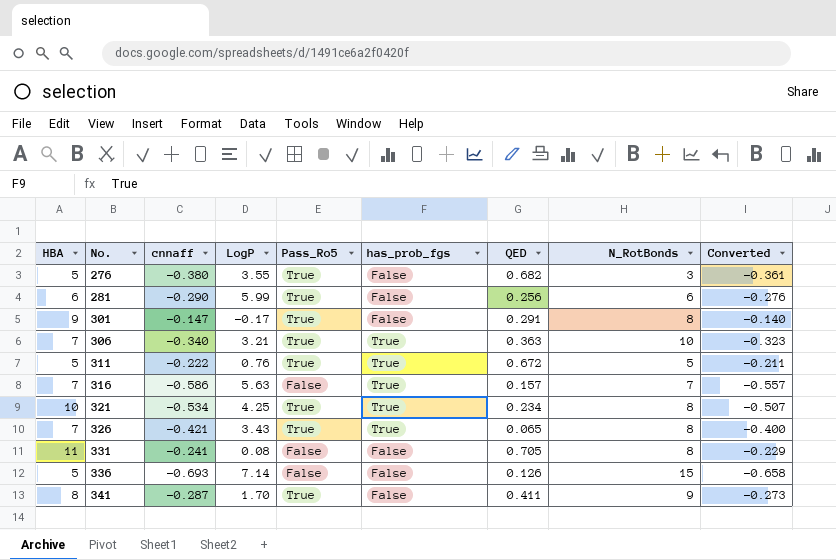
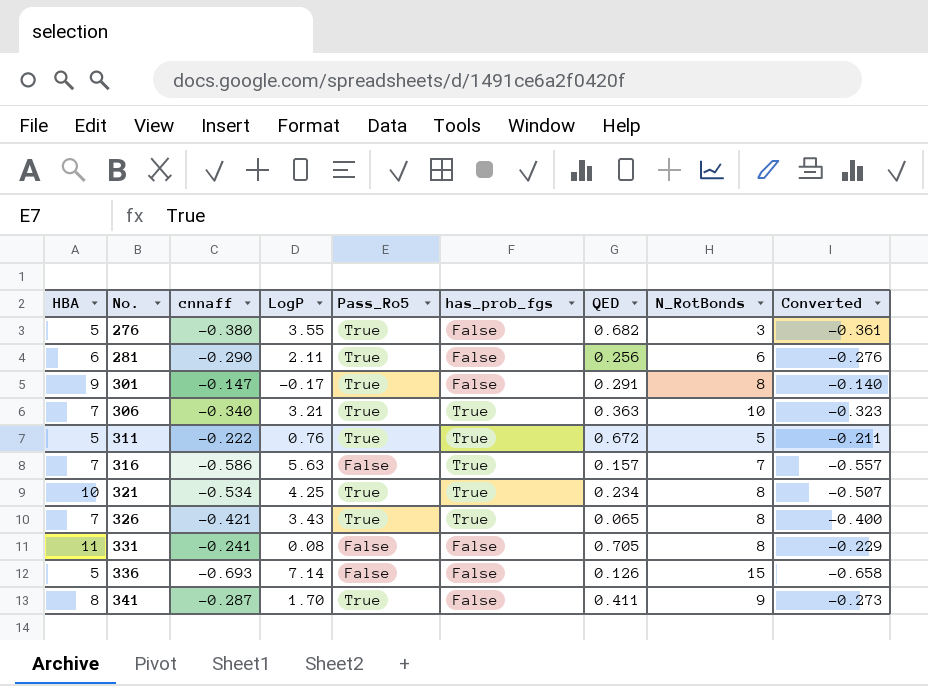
281 | LogP: 5.99 -> 2.11

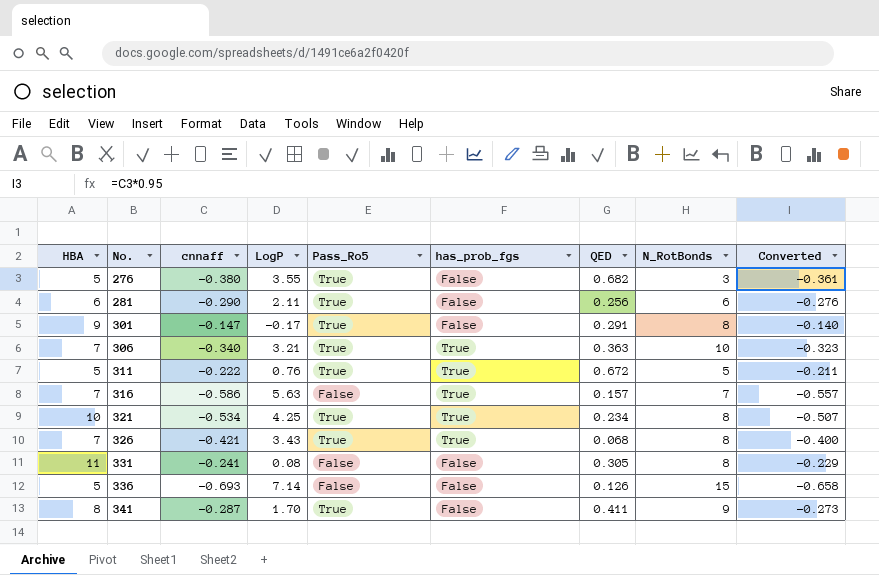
326 | QED: 0.065 -> 0.068
331 | QED: 0.705 -> 0.305

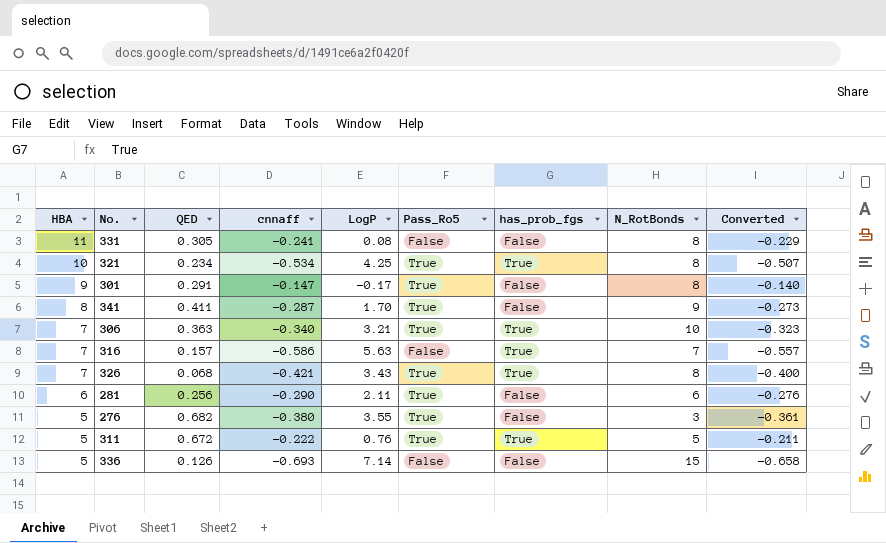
row order: No. ascending -> HBA descending
column QED | position: 7 -> 3

